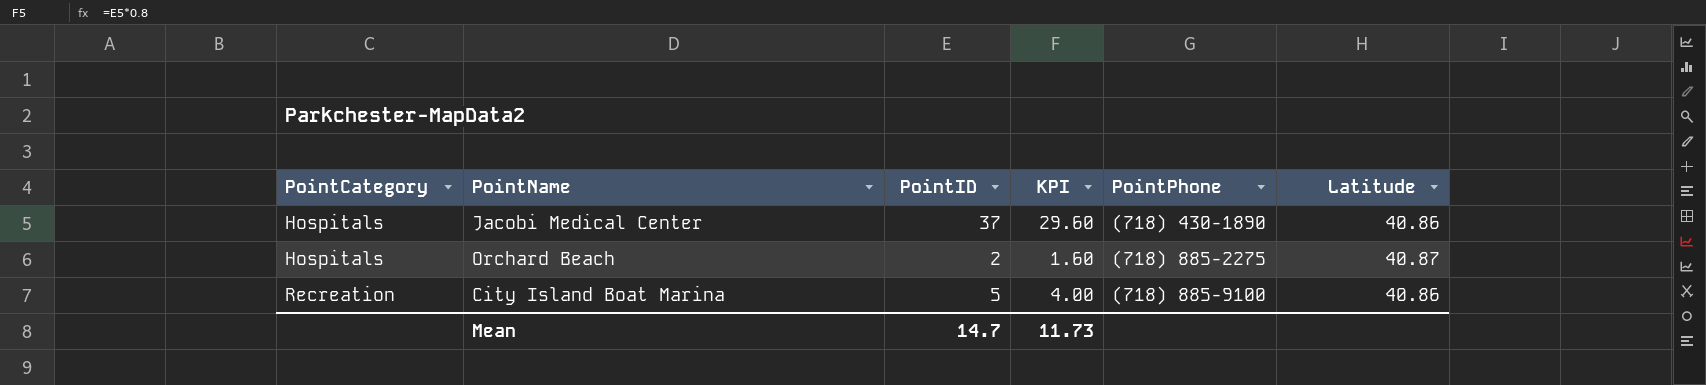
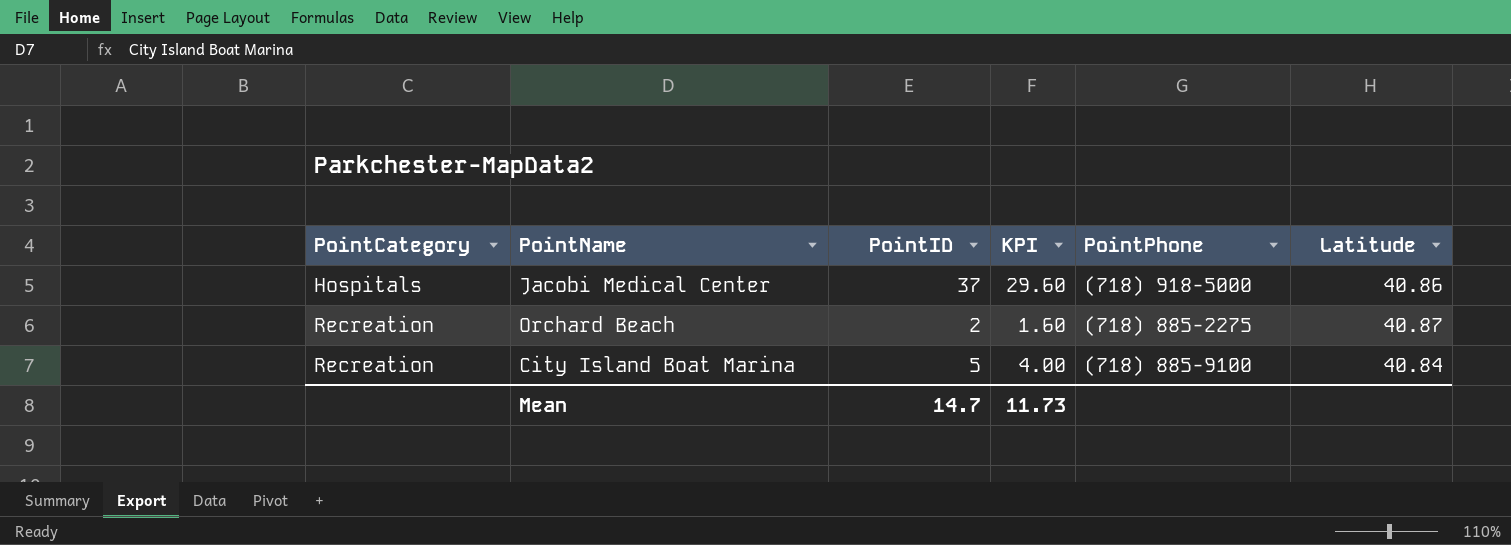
Jacobi Medical Center | PointPhone: (718) 430-1890 -> (718) 918-5000
Orchard Beach | PointCategory: Hospitals -> Recreation
City Island Boat Marina | Latitude: 40.86 -> 40.84

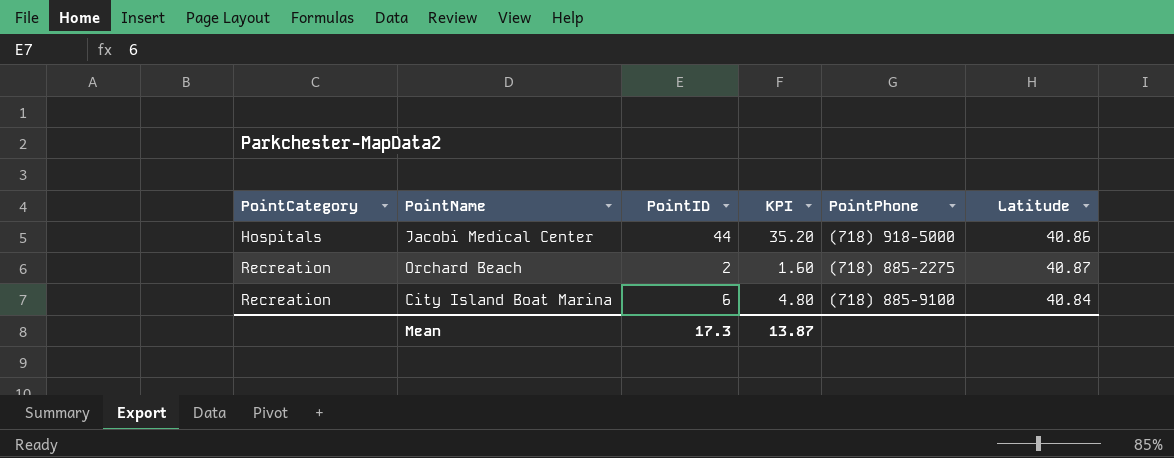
Jacobi Medical Center | PointID: 37 -> 44
Jacobi Medical Center | KPI: 29.60 -> 35.20
City Island Boat Marina | PointID: 5 -> 6
City Island Boat Marina | KPI: 4.00 -> 4.80
Mean | PointID: 14.7 -> 17.3
Mean | KPI: 11.73 -> 13.87

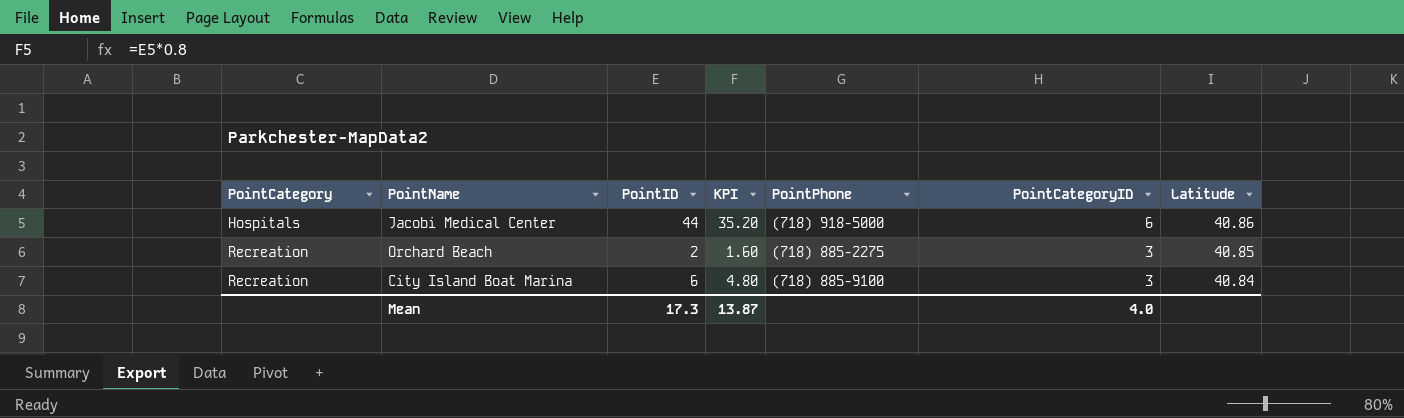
column PointCategoryID | position: none -> 6
Orchard Beach | Latitude: 40.87 -> 40.85

